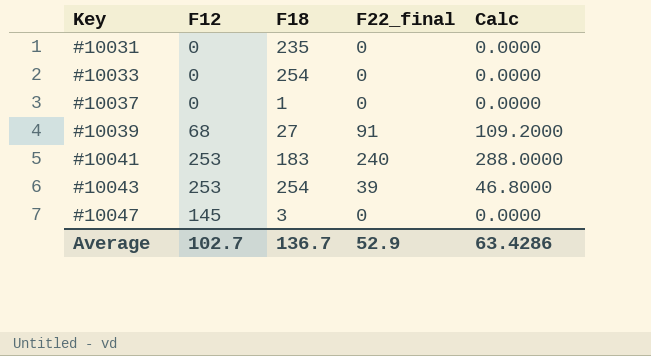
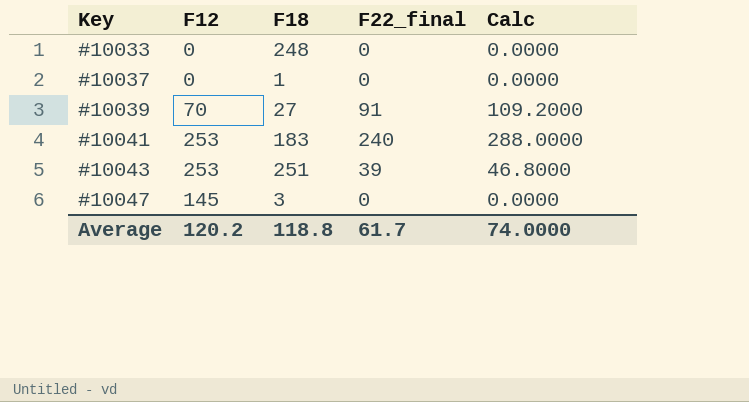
row #10031: 0 | 235 | 0 | 0.0000 -> none
#10033 | F18: 254 -> 248
#10039 | F12: 68 -> 70
#10043 | F18: 254 -> 251
Average | F12: 102.7 -> 120.2
Average | F18: 136.7 -> 118.8
Average | F22_final: 52.9 -> 61.7
Average | Calc: 63.4286 -> 74.0000

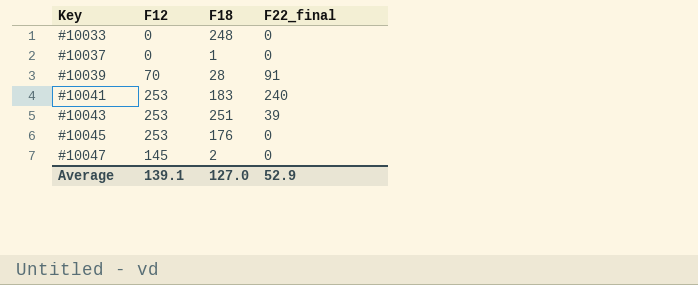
column Calc | formula: [F22_final] * 1.2 -> none
#10039 | F18: 27 -> 28
row #10045: none -> 253 | 176 | 0
#10047 | F18: 3 -> 2
Average | F12: 120.2 -> 139.1
Average | F18: 118.8 -> 127.0
Average | F22_final: 61.7 -> 52.9

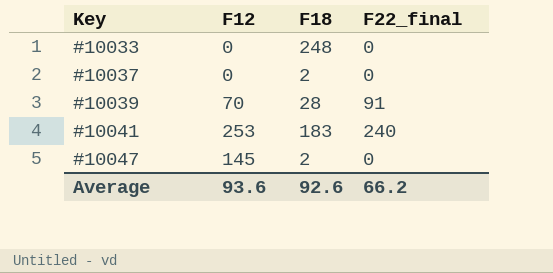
row #10043: 253 | 251 | 39 -> none
row #10045: 253 | 176 | 0 -> none
#10037 | F18: 1 -> 2
Average | F12: 139.1 -> 93.6
Average | F18: 127.0 -> 92.6
Average | F22_final: 52.9 -> 66.2

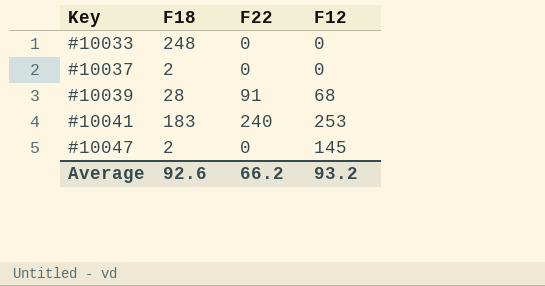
column name: F22_final -> F22
column F12 | position: 2 -> 4
#10039 | F12: 70 -> 68
Average | F12: 93.6 -> 93.2

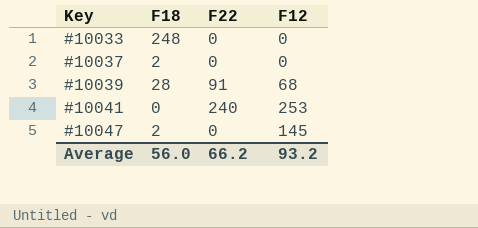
#10041 | F18: 183 -> 0
Average | F18: 92.6 -> 56.0

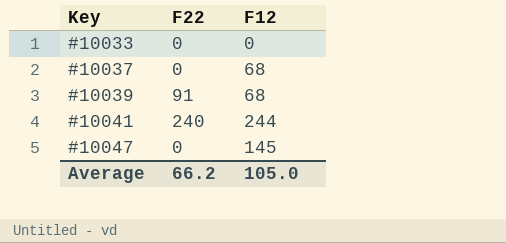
column F18 | position: 2 -> none
#10037 | F12: 0 -> 68
#10041 | F12: 253 -> 244
Average | F12: 93.2 -> 105.0

